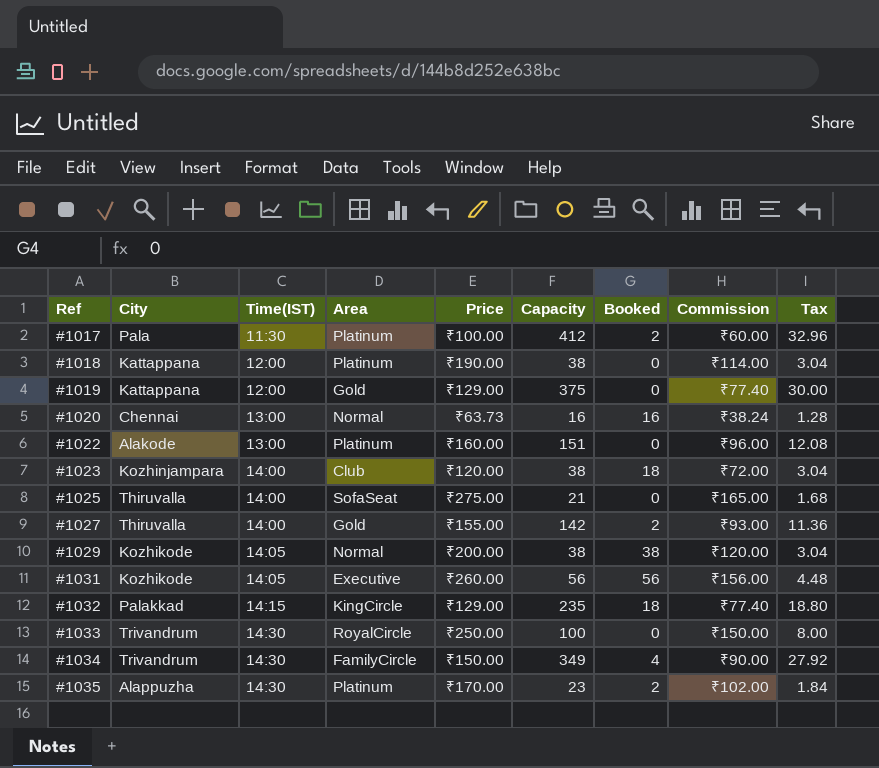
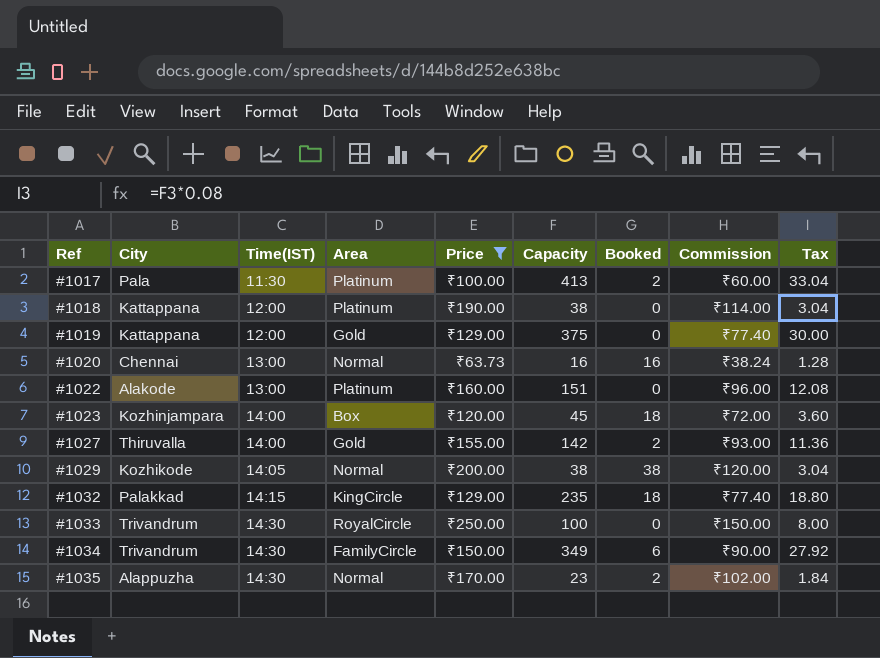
filter: none -> Price <= ₹250.00
#1017 | Capacity: 412 -> 413
#1017 | Tax: 32.96 -> 33.04
#1023 | Area: Club -> Box
#1023 | Capacity: 38 -> 45
#1023 | Tax: 3.04 -> 3.60
#1034 | Booked: 4 -> 6
#1035 | Area: Platinum -> Normal

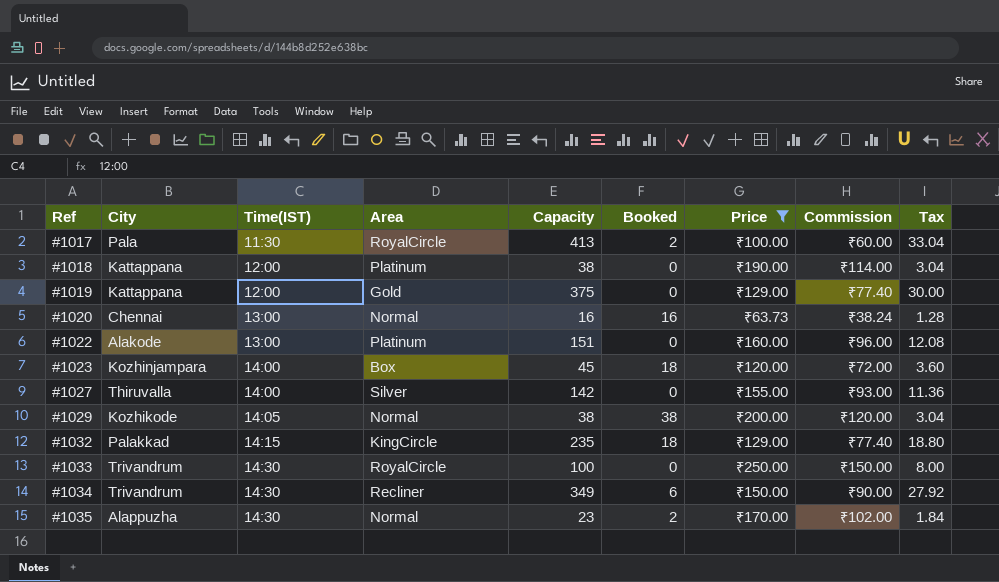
column Price | position: 5 -> 7
#1017 | Area: Platinum -> RoyalCircle
#1027 | Area: Gold -> Silver
#1027 | Booked: 2 -> 0
#1034 | Area: FamilyCircle -> Recliner

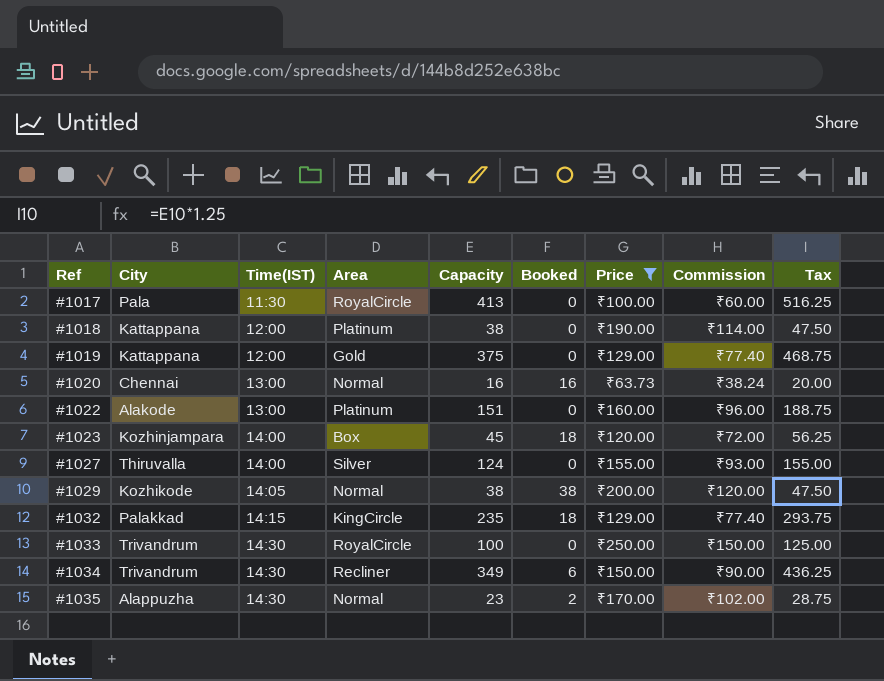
column Tax | formula: [Capacity] * 0.08 -> [Capacity] * 1.25
#1017 | Booked: 2 -> 0
#1027 | Capacity: 142 -> 124

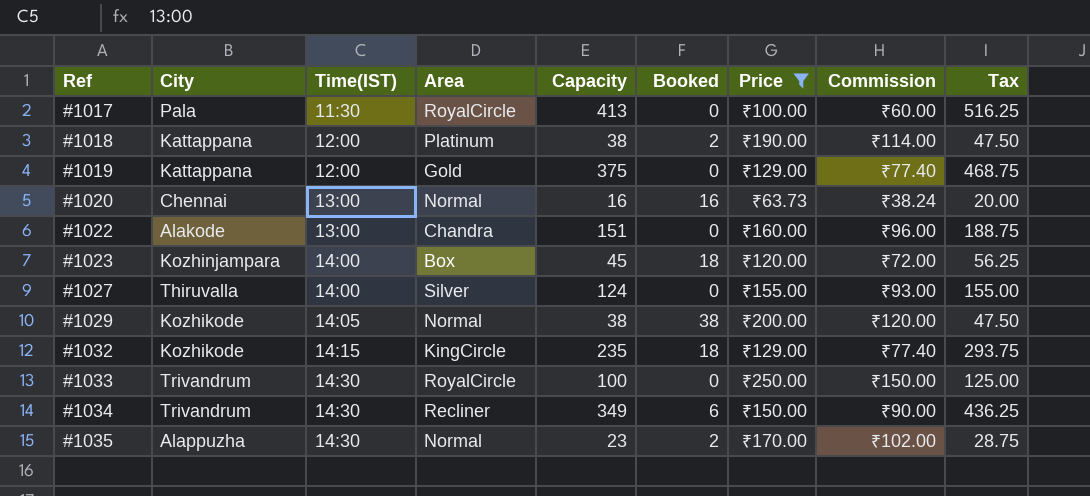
#1018 | Booked: 0 -> 2
#1022 | Area: Platinum -> Chandra
#1032 | City: Palakkad -> Kozhikode

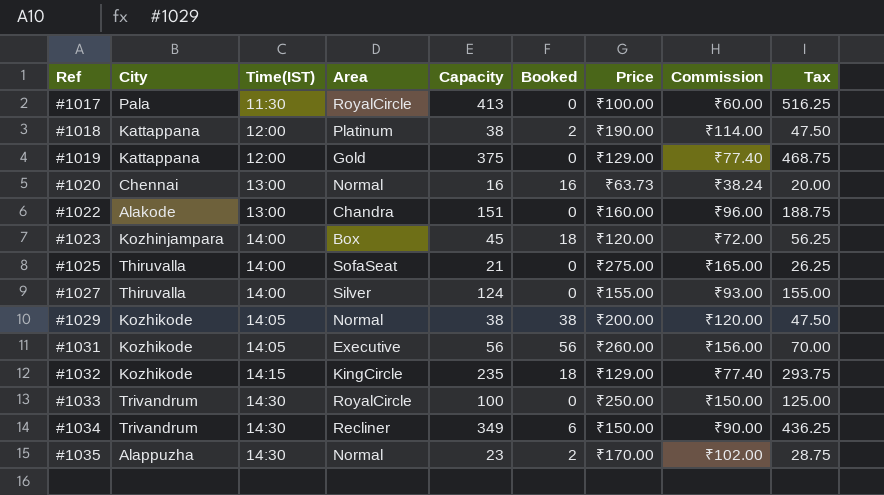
filter: Price <= ₹250.00 -> none

